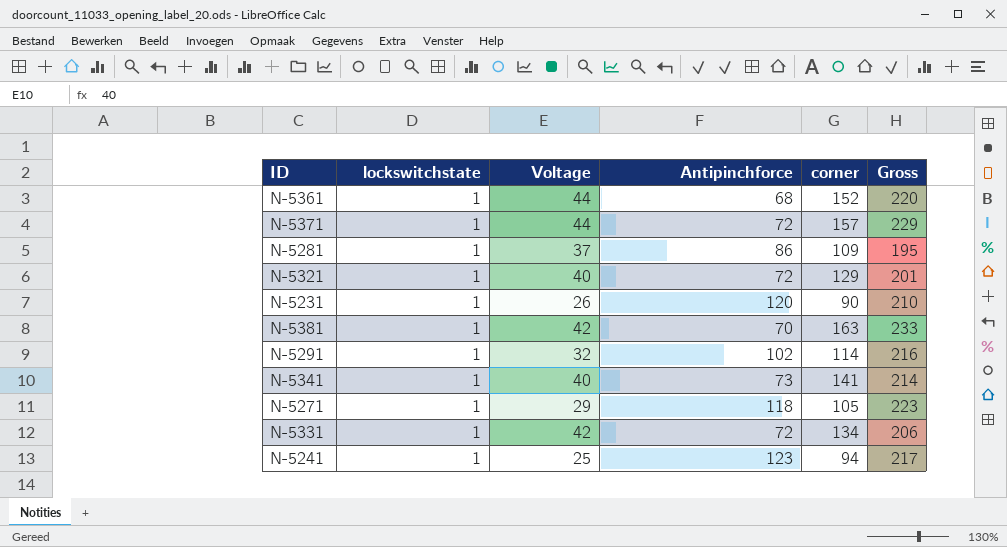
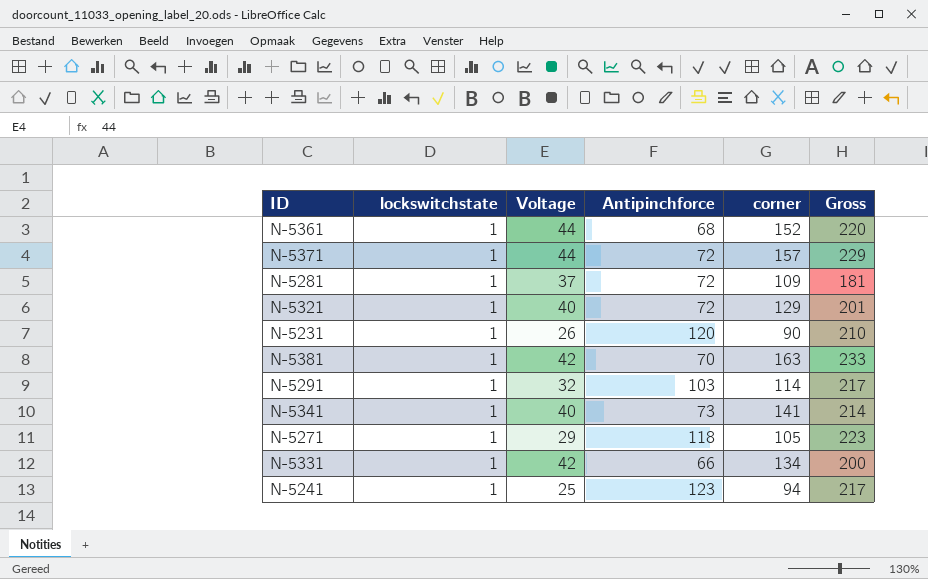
N-5281 | Antipinchforce: 86 -> 72
N-5281 | Gross: 195 -> 181
N-5291 | Antipinchforce: 102 -> 103
N-5291 | Gross: 216 -> 217
N-5331 | Antipinchforce: 72 -> 66
N-5331 | Gross: 206 -> 200

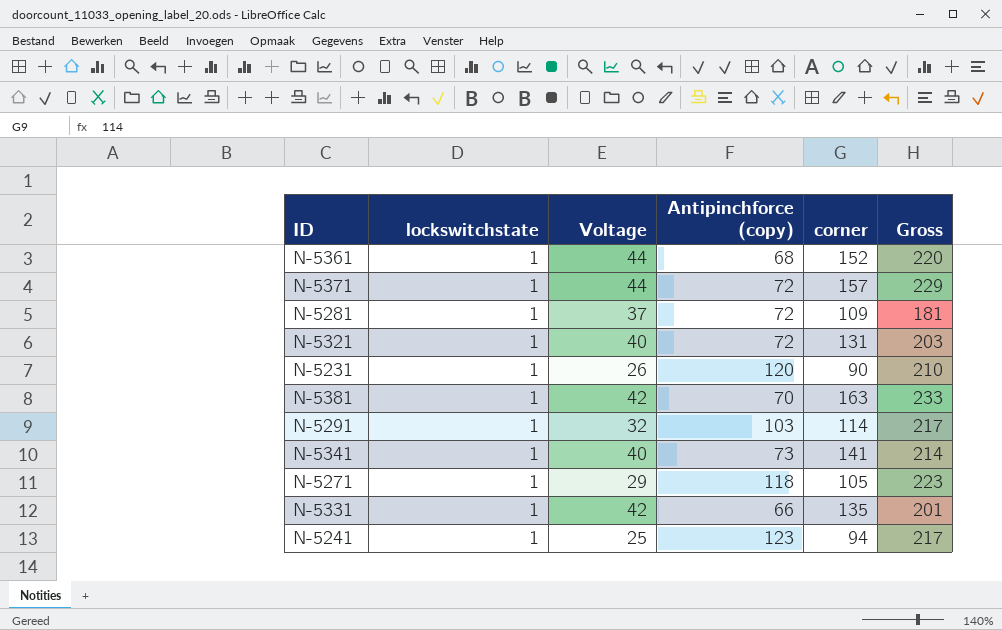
column name: Antipinchforce -> Antipinchforce (copy)
N-5321 | corner: 129 -> 131
N-5321 | Gross: 201 -> 203
N-5331 | corner: 134 -> 135
N-5331 | Gross: 200 -> 201

